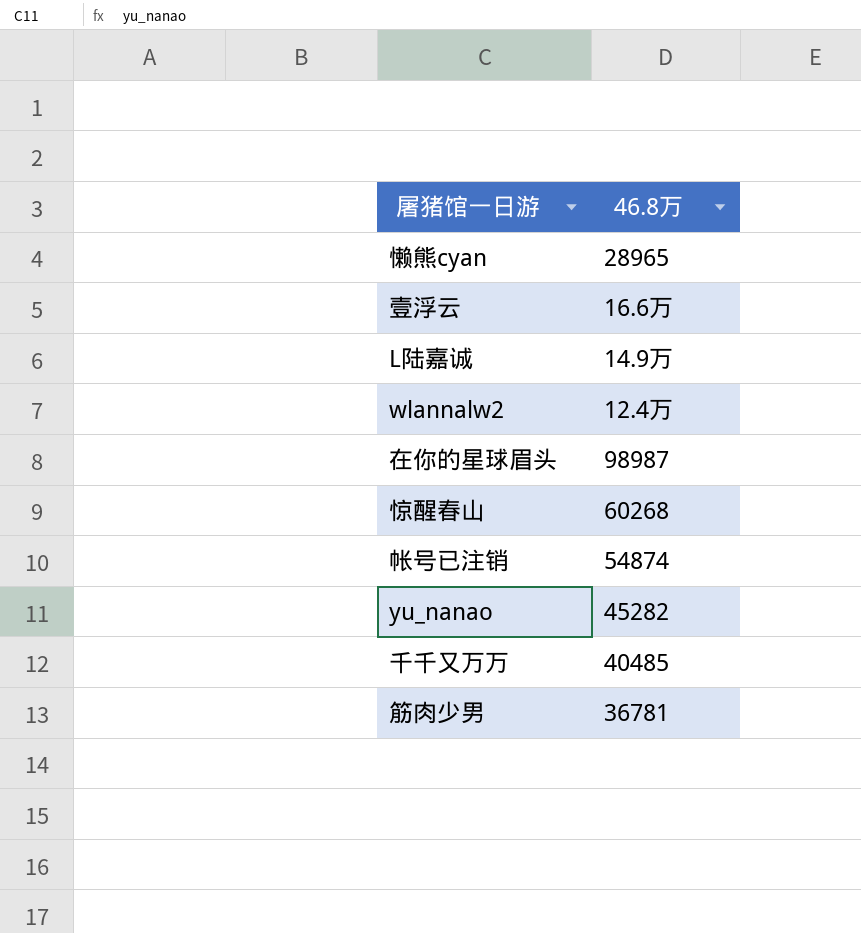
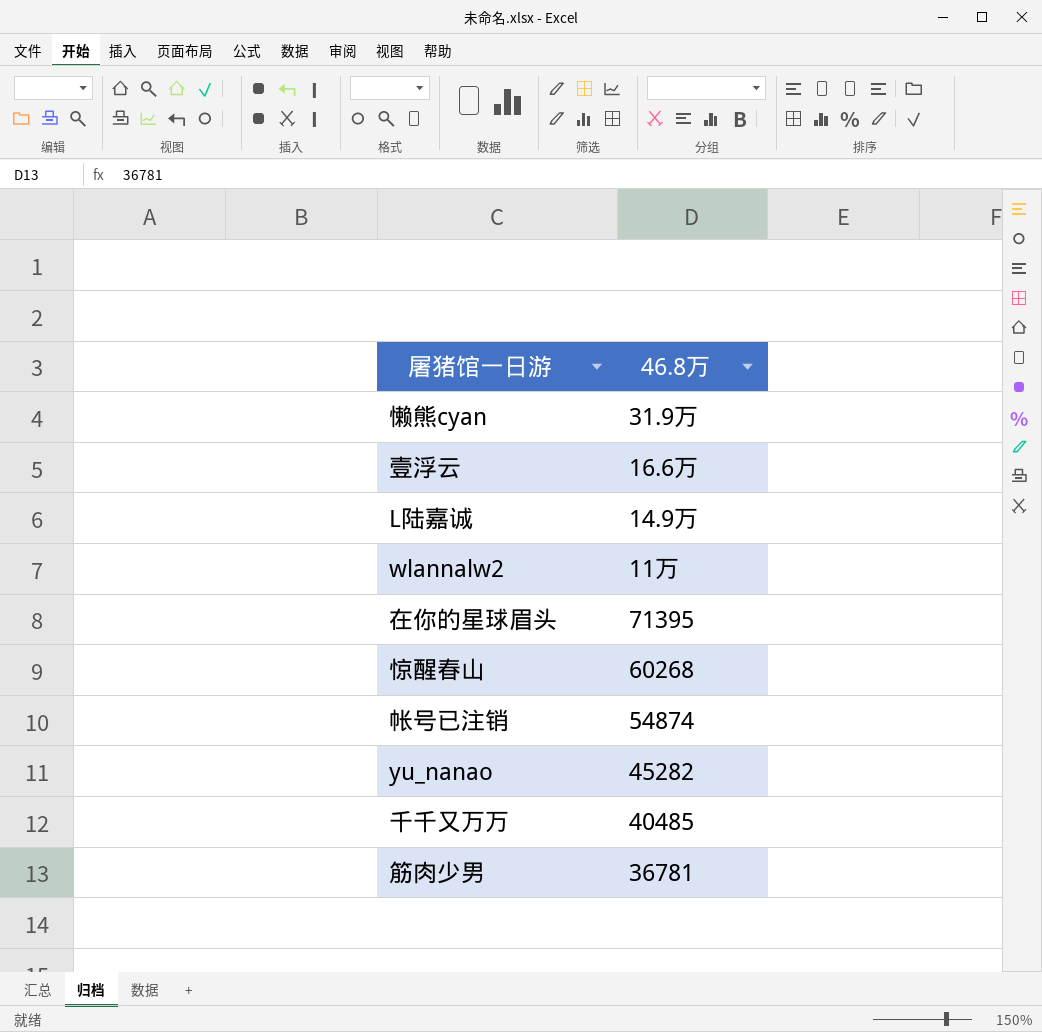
懒熊cyan | 46.8万: 28965 -> 31.9万
wlannalw2 | 46.8万: 12.4万 -> 11万
在你的星球眉头 | 46.8万: 98987 -> 71395

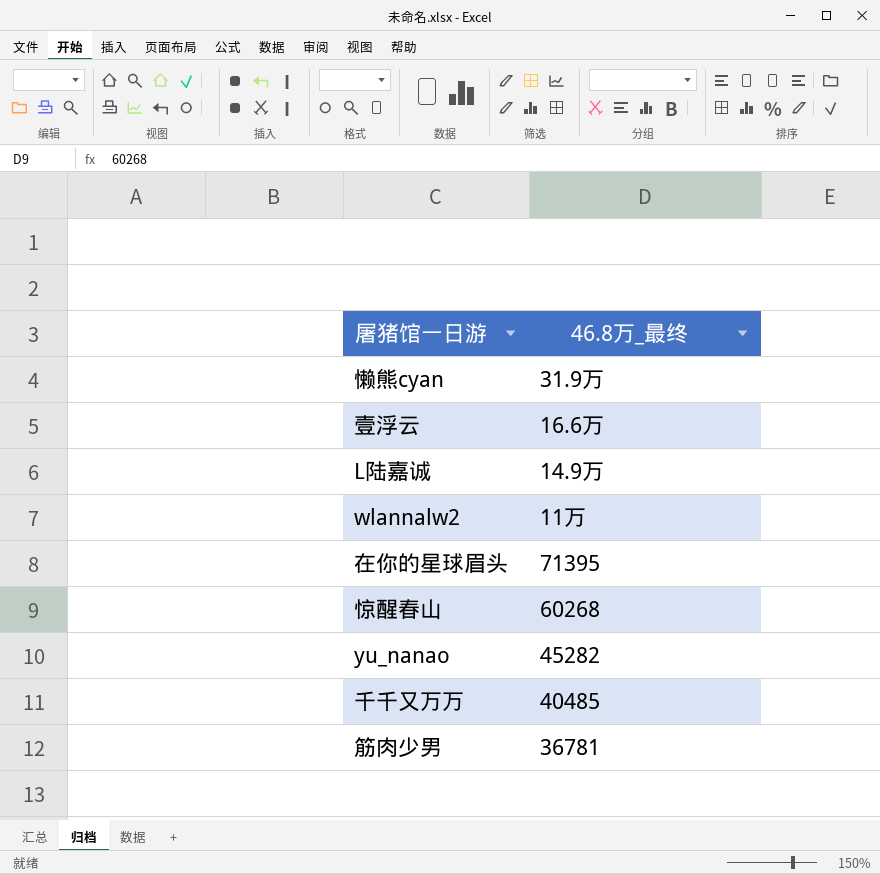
column name: 46.8万 -> 46.8万_最终
row 帐号已注销: 54874 -> none

